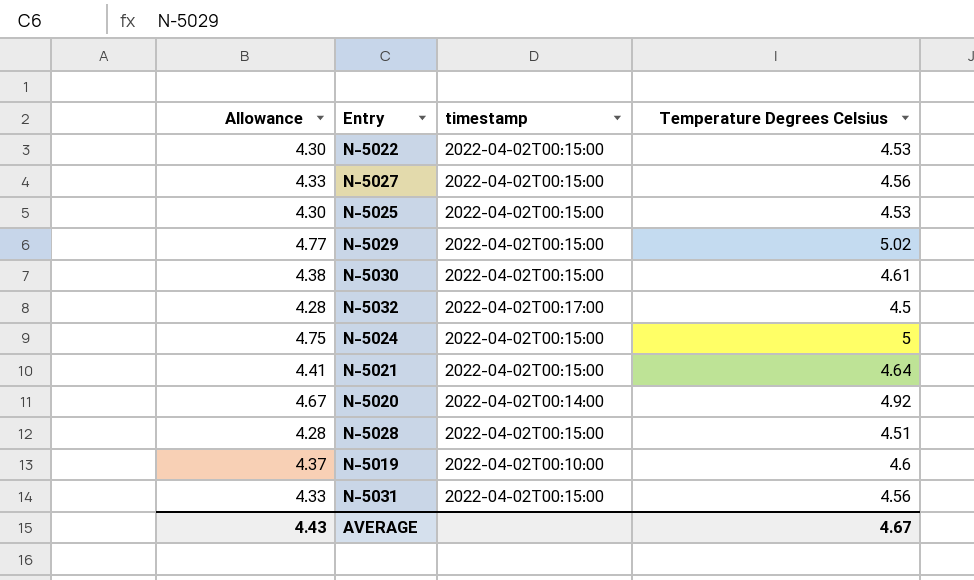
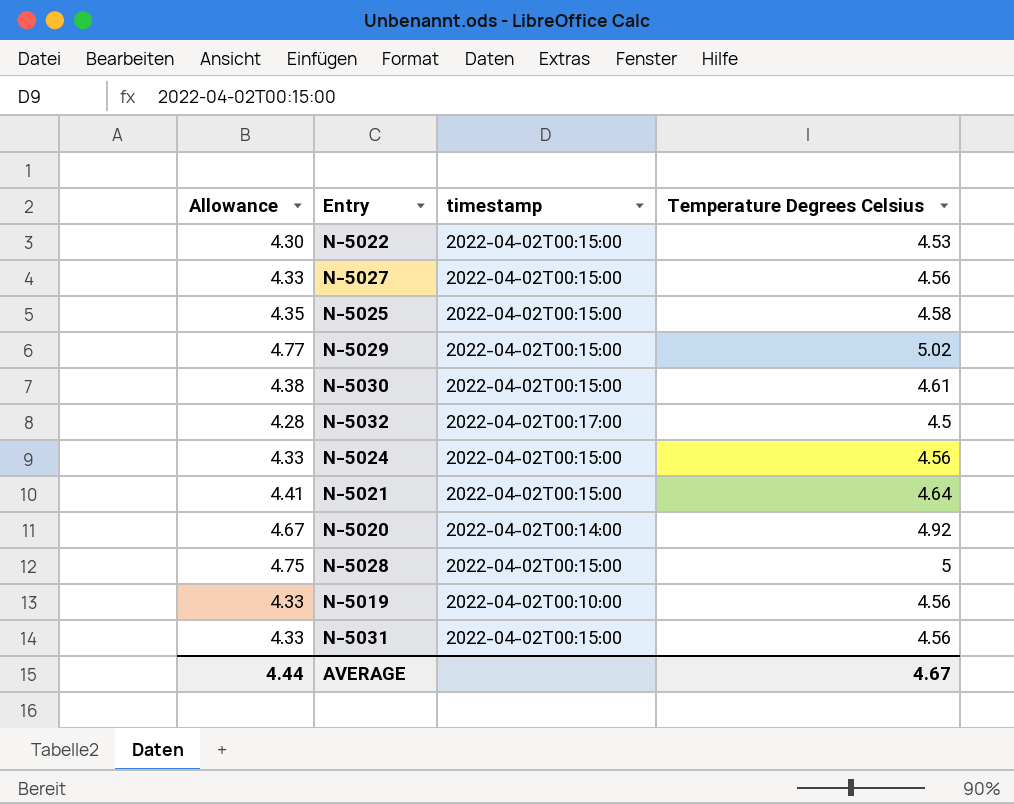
N-5025 | Allowance: 4.30 -> 4.35
N-5025 | Temperature Degrees Celsius: 4.53 -> 4.58
N-5024 | Allowance: 4.75 -> 4.33
N-5024 | Temperature Degrees Celsius: 5 -> 4.56
N-5028 | Allowance: 4.28 -> 4.75
N-5028 | Temperature Degrees Celsius: 4.51 -> 5
N-5019 | Allowance: 4.37 -> 4.33
N-5019 | Temperature Degrees Celsius: 4.6 -> 4.56
AVERAGE | Allowance: 4.43 -> 4.44

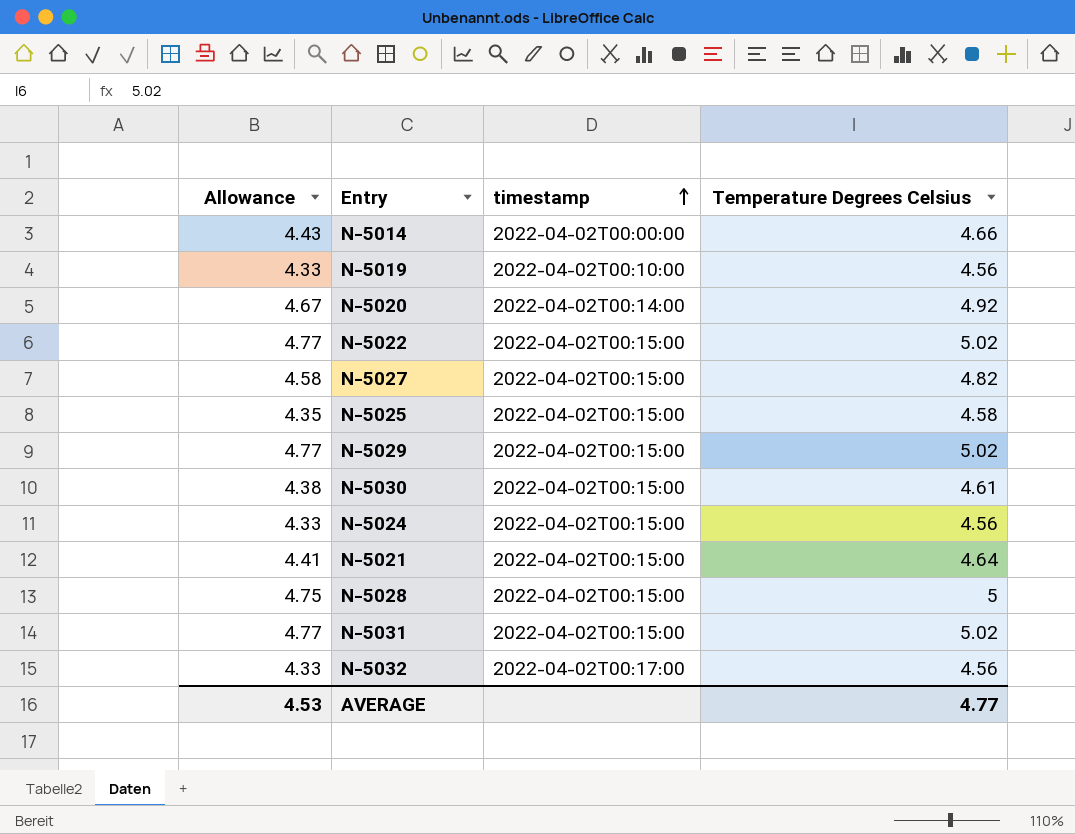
row order: none -> timestamp ascending
row N-5014: none -> 4.43 | 2022-04-02T00:00:00 | 4.66
N-5022 | Allowance: 4.30 -> 4.77
N-5022 | Temperature Degrees Celsius: 4.53 -> 5.02
N-5027 | Allowance: 4.33 -> 4.58
N-5027 | Temperature Degrees Celsius: 4.56 -> 4.82
N-5031 | Allowance: 4.33 -> 4.77
N-5031 | Temperature Degrees Celsius: 4.56 -> 5.02
N-5032 | Allowance: 4.28 -> 4.33
N-5032 | Temperature Degrees Celsius: 4.5 -> 4.56
AVERAGE | Allowance: 4.44 -> 4.53
AVERAGE | Temperature Degrees Celsius: 4.67 -> 4.77

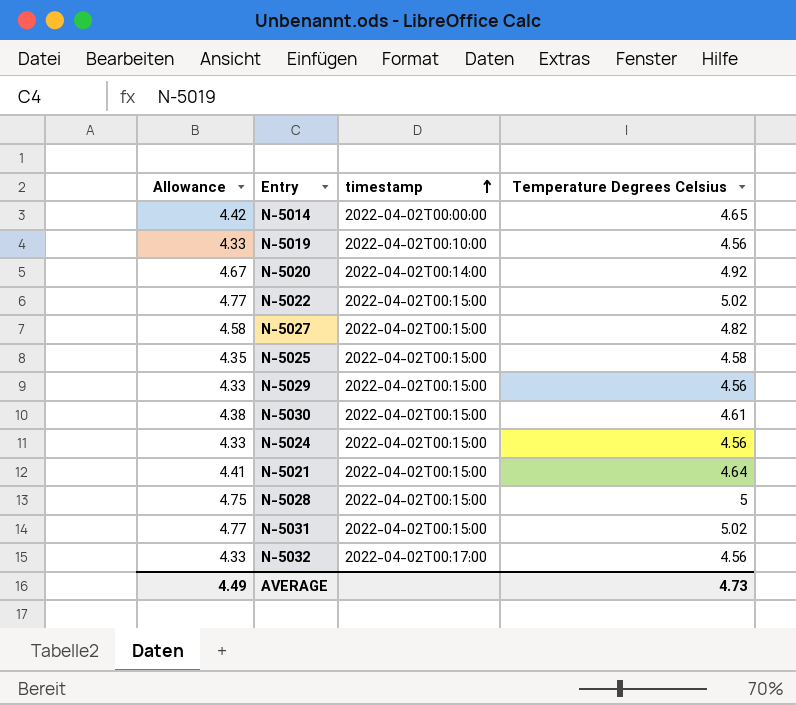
N-5014 | Allowance: 4.43 -> 4.42
N-5014 | Temperature Degrees Celsius: 4.66 -> 4.65
N-5029 | Allowance: 4.77 -> 4.33
N-5029 | Temperature Degrees Celsius: 5.02 -> 4.56
AVERAGE | Allowance: 4.53 -> 4.49
AVERAGE | Temperature Degrees Celsius: 4.77 -> 4.73

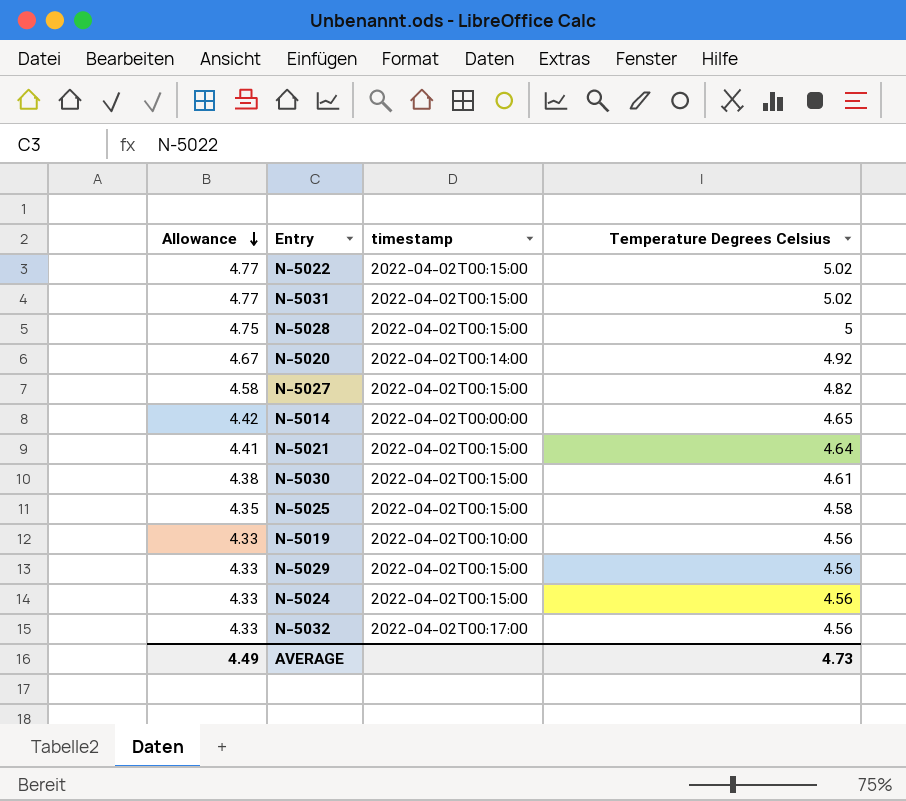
row order: timestamp ascending -> Allowance descending

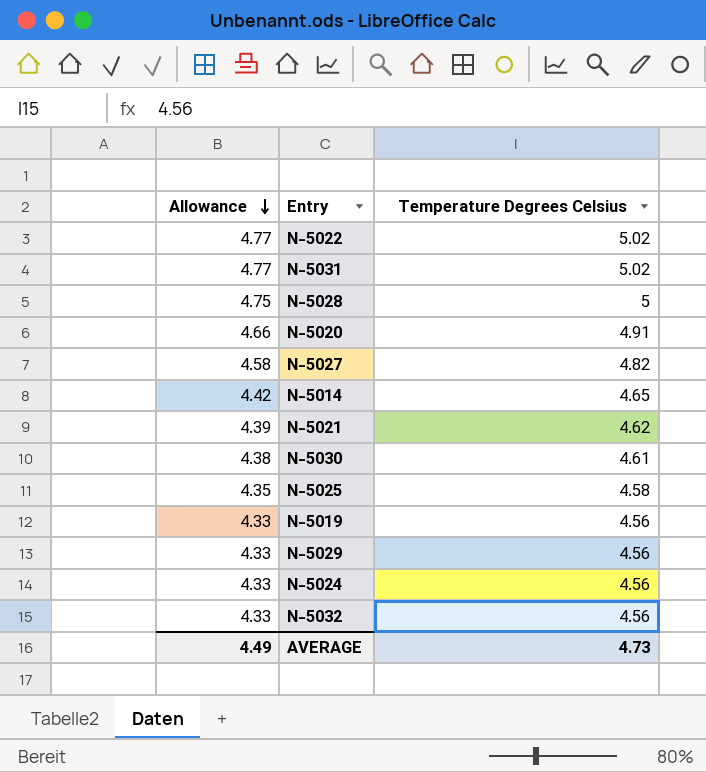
column timestamp | position: 3 -> none
N-5020 | Allowance: 4.67 -> 4.66
N-5020 | Temperature Degrees Celsius: 4.92 -> 4.91
N-5021 | Allowance: 4.41 -> 4.39
N-5021 | Temperature Degrees Celsius: 4.64 -> 4.62

